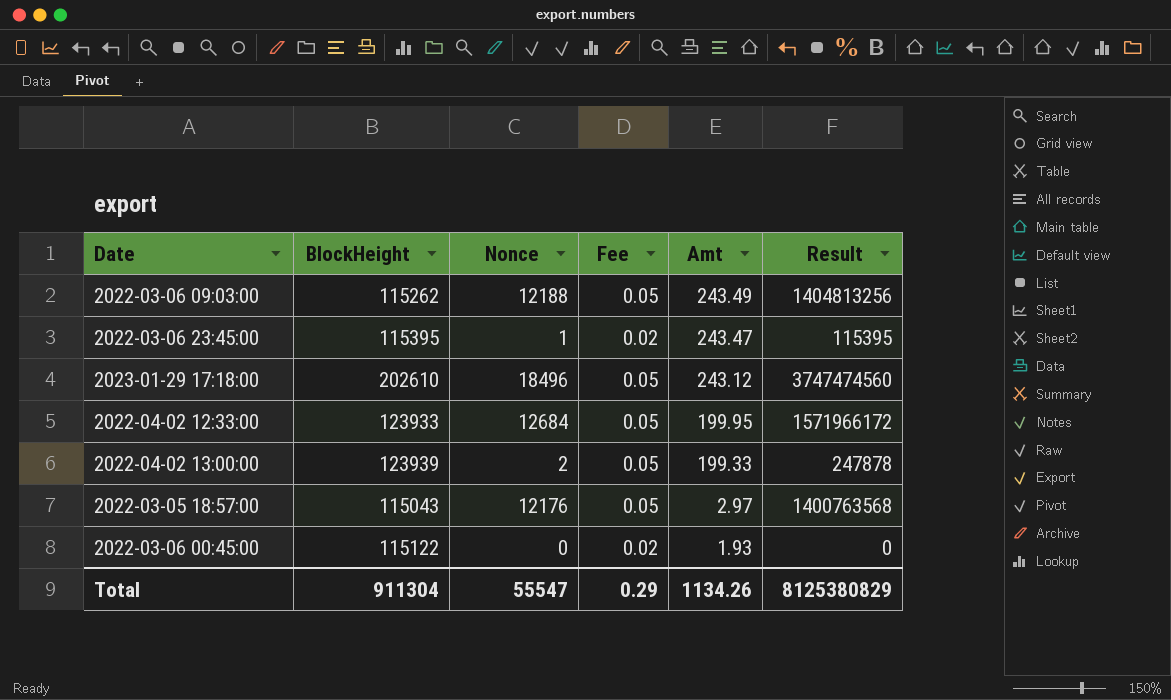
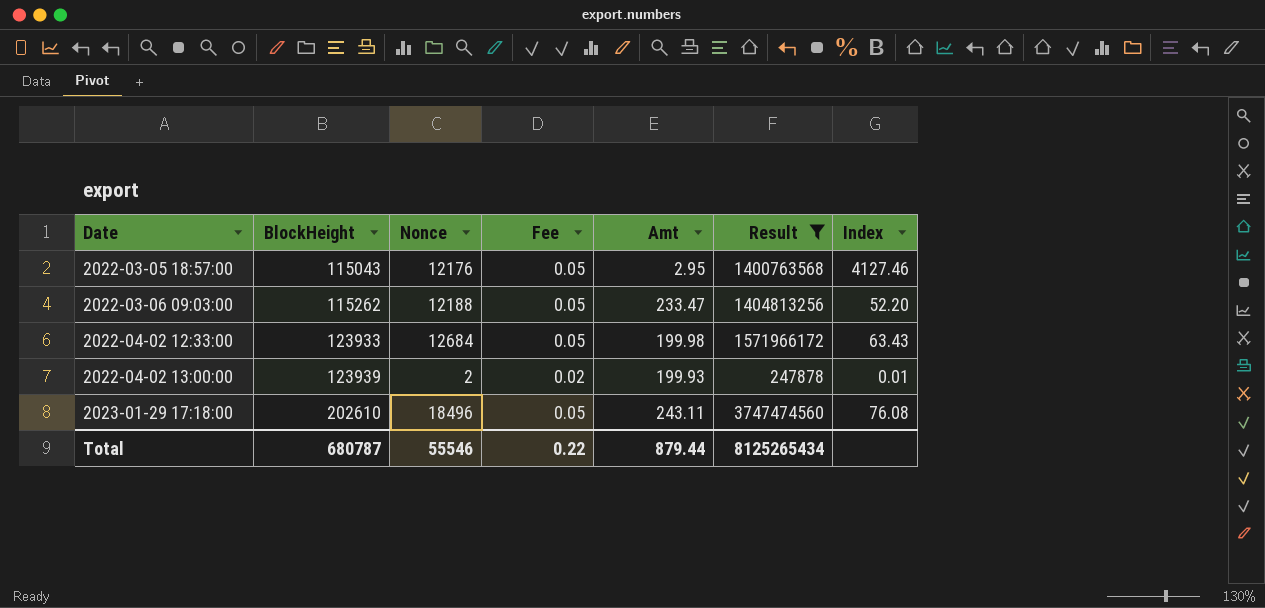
filter: none -> Result >= 247878
row order: Amt descending -> Date ascending
column Index | formula: none -> [Nonce] / [Amt]
2022-03-05 18:57:00 | Amt: 2.97 -> 2.95
2022-03-06 09:03:00 | Amt: 243.49 -> 233.47
2022-04-02 12:33:00 | Amt: 199.95 -> 199.98
2022-04-02 13:00:00 | Fee: 0.05 -> 0.02
2022-04-02 13:00:00 | Amt: 199.33 -> 199.93
2023-01-29 17:18:00 | Amt: 243.12 -> 243.11
Total | BlockHeight: 911304 -> 680787
Total | Nonce: 55547 -> 55546
Total | Fee: 0.29 -> 0.22
Total | Amt: 1134.26 -> 879.44
Total | Result: 8125380829 -> 8125265434

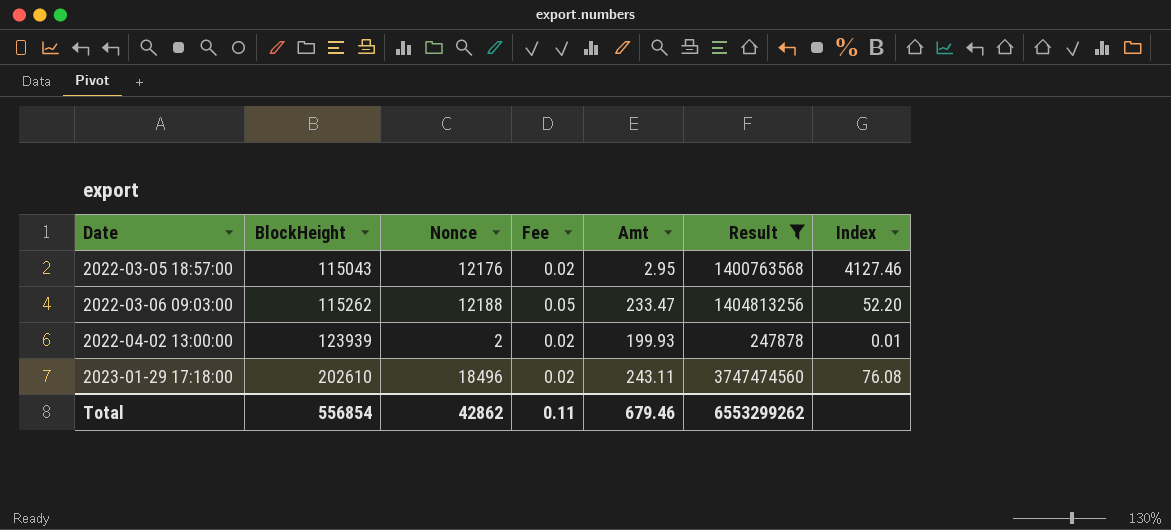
row 2022-04-02 12:33:00: 123933 | 12684 | 0.05 | 199.98 | 1571966172 | 63.43 -> none
2022-03-05 18:57:00 | Fee: 0.05 -> 0.02
2023-01-29 17:18:00 | Fee: 0.05 -> 0.02
Total | BlockHeight: 680787 -> 556854
Total | Nonce: 55546 -> 42862
Total | Fee: 0.22 -> 0.11
Total | Amt: 879.44 -> 679.46
Total | Result: 8125265434 -> 6553299262

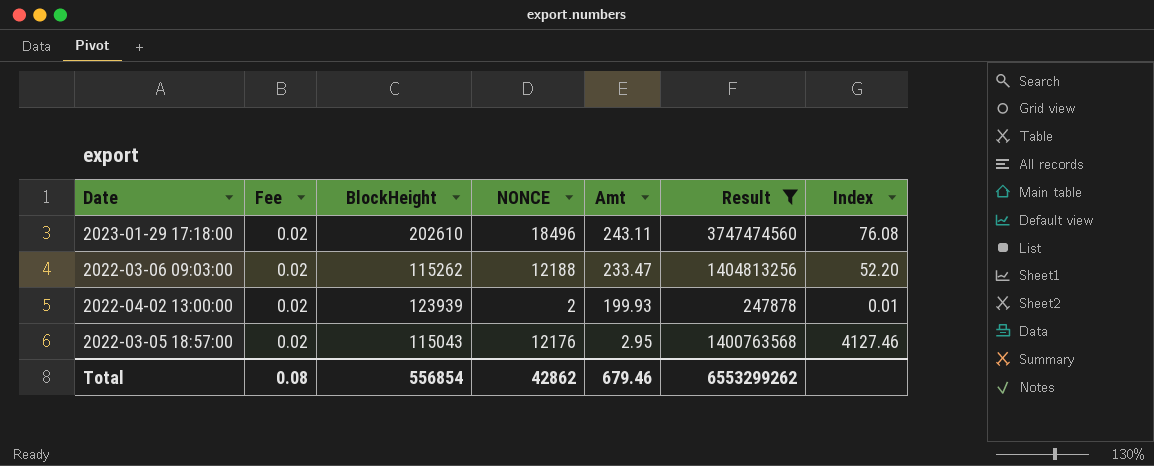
row order: Date ascending -> Amt descending
column Fee | position: 4 -> 2
column name: Nonce -> NONCE
2022-03-06 09:03:00 | Fee: 0.05 -> 0.02
Total | Fee: 0.11 -> 0.08

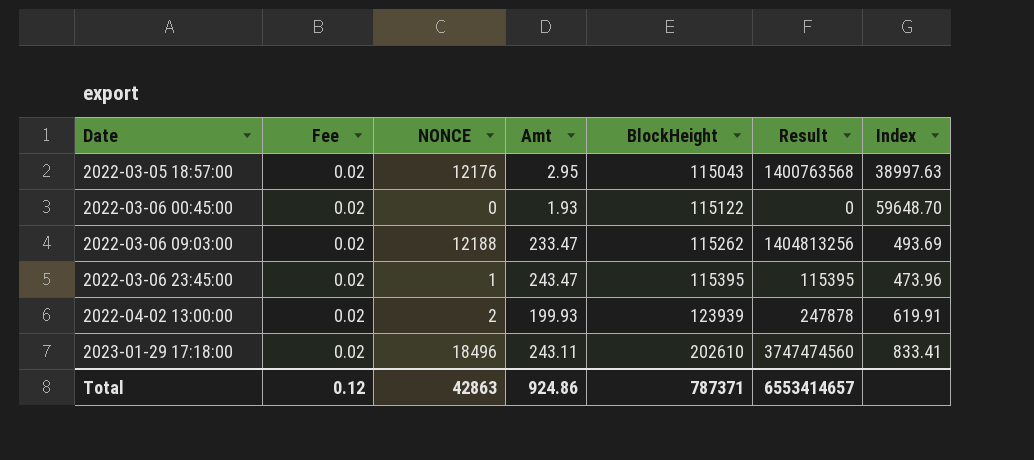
filter: Result >= 247878 -> none
row order: Amt descending -> Date ascending
column BlockHeight | position: 3 -> 5
column Index | formula: [NONCE] / [Amt] -> [BlockHeight] / [Amt]
Total | Fee: 0.08 -> 0.12
Total | NONCE: 42862 -> 42863
Total | Amt: 679.46 -> 924.86
Total | BlockHeight: 556854 -> 787371
Total | Result: 6553299262 -> 6553414657

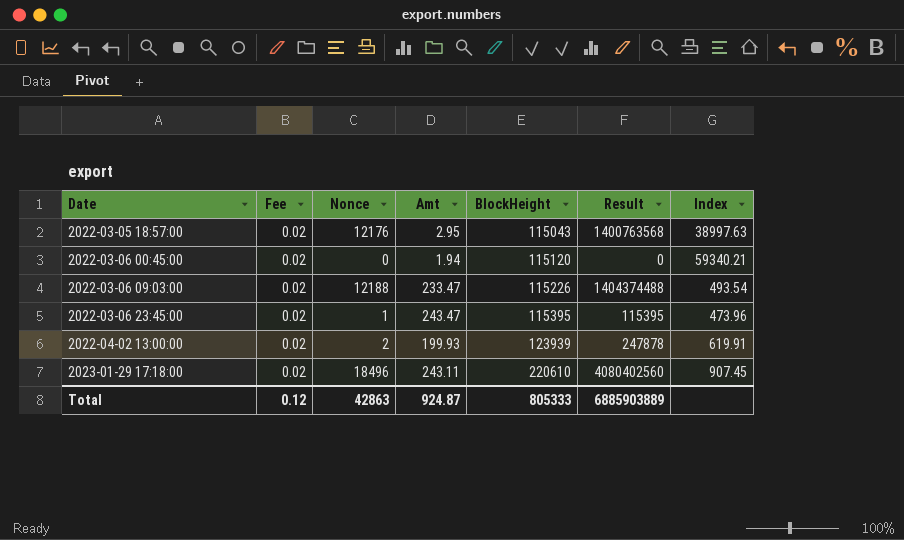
column name: NONCE -> Nonce
2022-03-06 00:45:00 | Amt: 1.93 -> 1.94
2022-03-06 00:45:00 | BlockHeight: 115122 -> 115120
2022-03-06 00:45:00 | Index: 59648.70 -> 59340.21
2022-03-06 09:03:00 | BlockHeight: 115262 -> 115226
2022-03-06 09:03:00 | Result: 1404813256 -> 1404374488
2022-03-06 09:03:00 | Index: 493.69 -> 493.54
2023-01-29 17:18:00 | BlockHeight: 202610 -> 220610
2023-01-29 17:18:00 | Result: 3747474560 -> 4080402560
2023-01-29 17:18:00 | Index: 833.41 -> 907.45
Total | Amt: 924.86 -> 924.87
Total | BlockHeight: 787371 -> 805333
Total | Result: 6553414657 -> 6885903889

